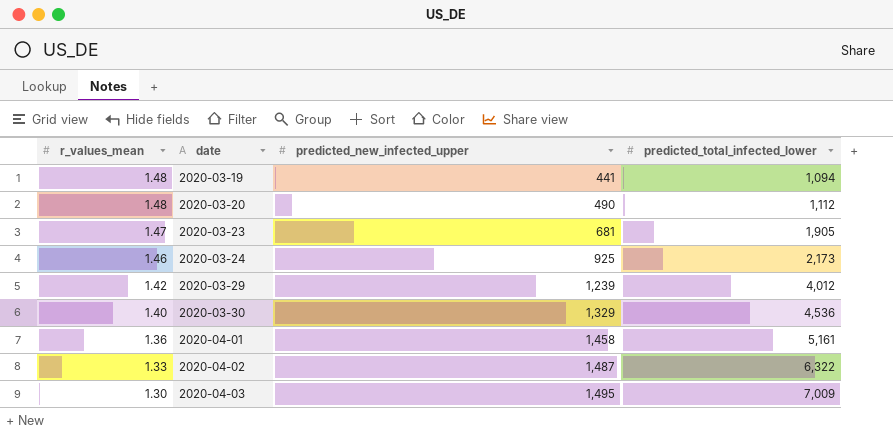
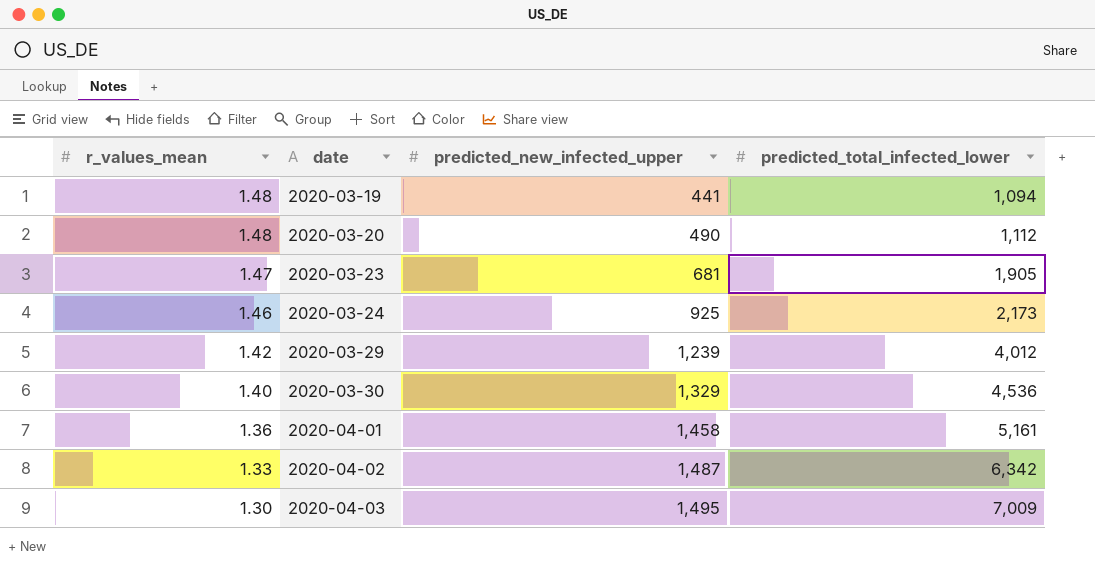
2020-04-02 | predicted_total_infected_lower: 6,322 -> 6,342

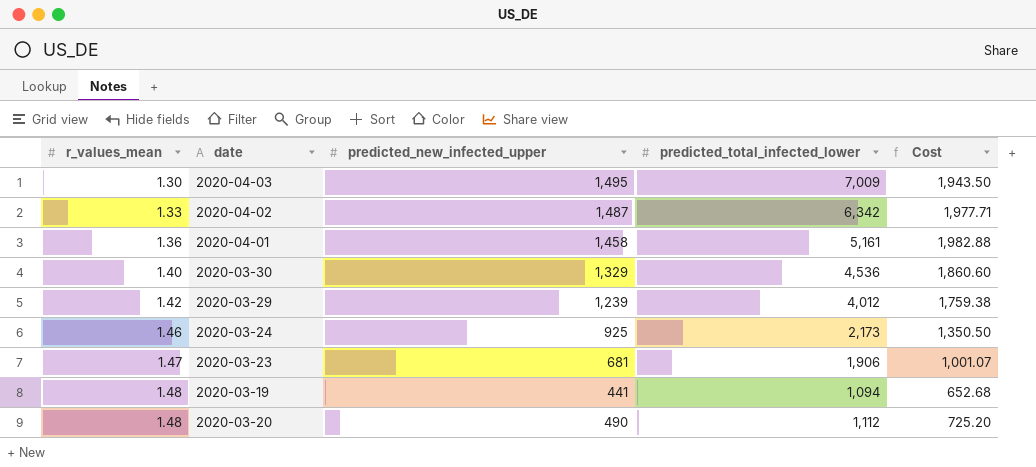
row order: r_values_mean descending -> r_values_mean ascending
column Cost | formula: none -> [r_values_mean] * [predicted_new_infected_upper]
2020-03-23 | predicted_total_infected_lower: 1,905 -> 1,906

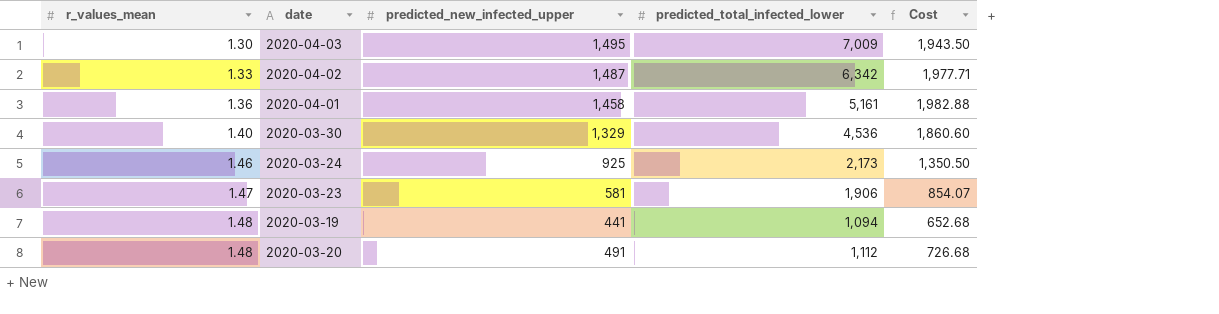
row 2020-03-29: 1.42 | 1,239 | 4,012 | 1,759.38 -> none
2020-03-23 | predicted_new_infected_upper: 681 -> 581
2020-03-23 | Cost: 1,001.07 -> 854.07
2020-03-20 | predicted_new_infected_upper: 490 -> 491
2020-03-20 | Cost: 725.20 -> 726.68

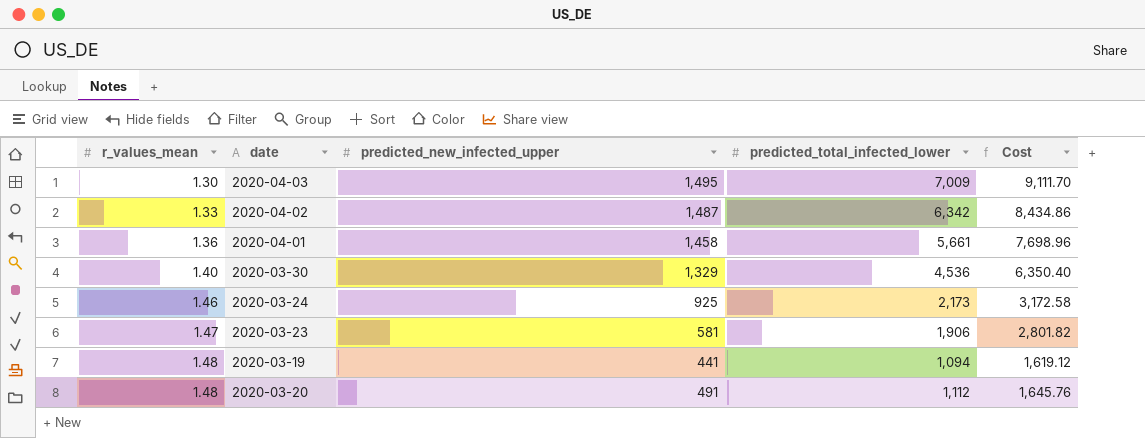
column Cost | formula: [r_values_mean] * [predicted_new_infected_upper] -> [r_values_mean] * [predicted_total_infected_lower]
2020-04-01 | predicted_total_infected_lower: 5,161 -> 5,661

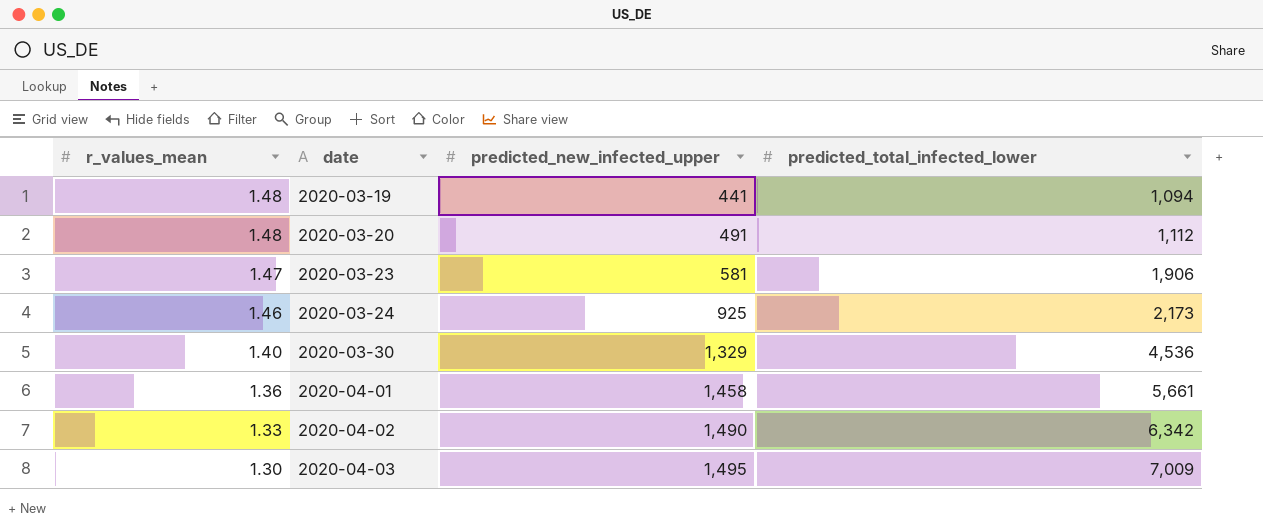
row order: r_values_mean ascending -> r_values_mean descending
column Cost | formula: [r_values_mean] * [predicted_total_infected_lower] -> none
2020-04-02 | predicted_new_infected_upper: 1,487 -> 1,490

